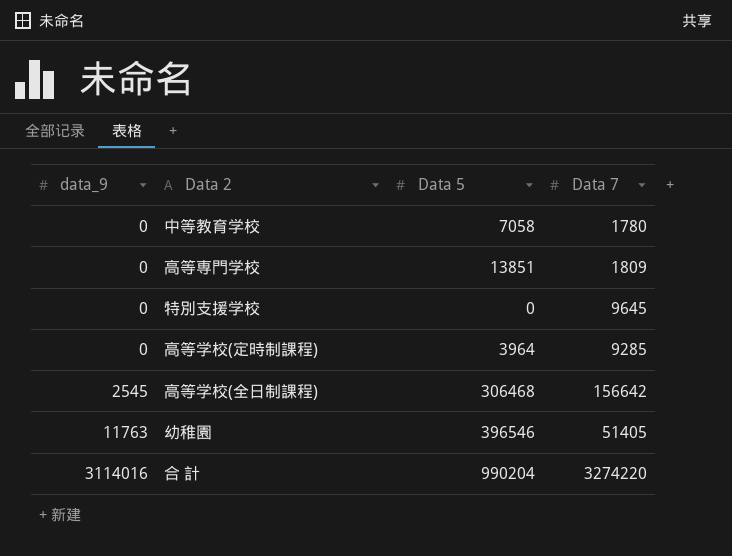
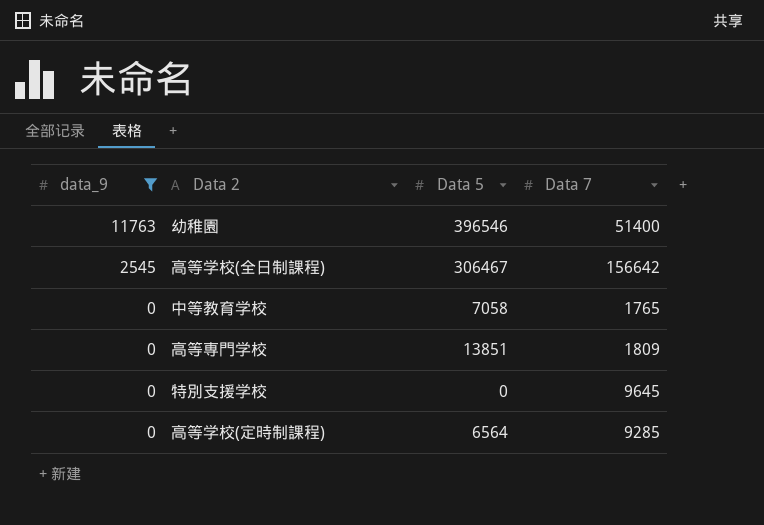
filter: none -> data_9 != 3114016
row order: data_9 ascending -> data_9 descending
幼稚園 | Data 7: 51405 -> 51400
高等学校(全日制課程) | Data 5: 306468 -> 306467
中等教育学校 | Data 7: 1780 -> 1765
高等学校(定時制課程) | Data 5: 3964 -> 6564

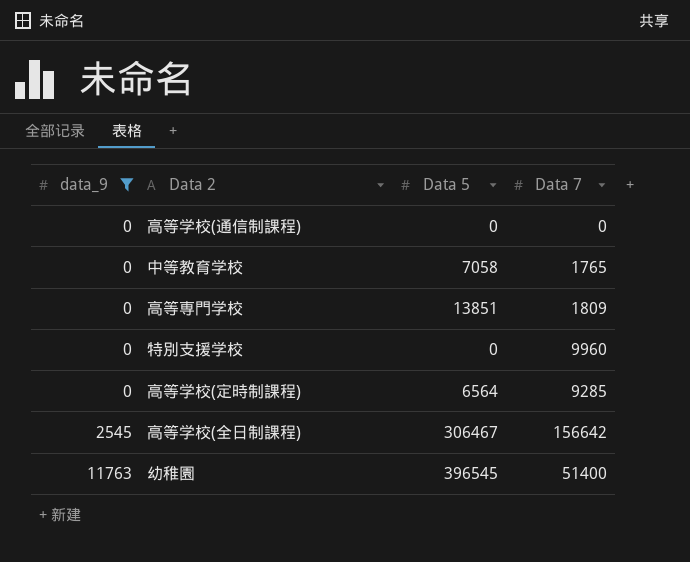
row order: data_9 descending -> data_9 ascending
row 高等学校(通信制課程): none -> 0 | 0 | 0
特別支援学校 | Data 7: 9645 -> 9960
幼稚園 | Data 5: 396546 -> 396545

